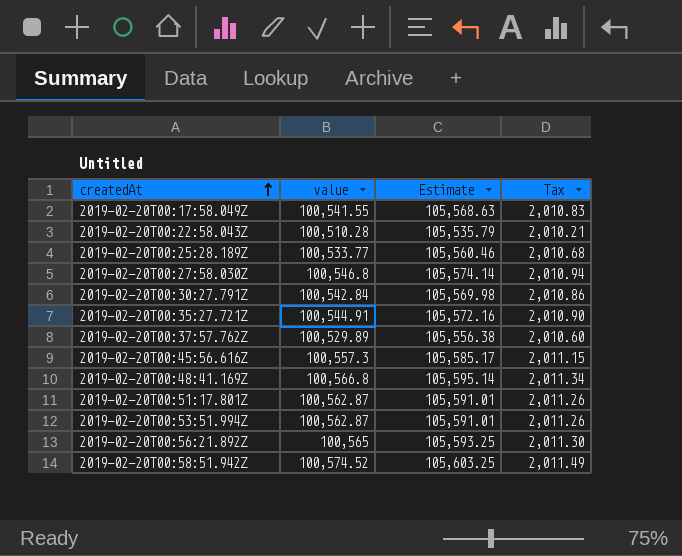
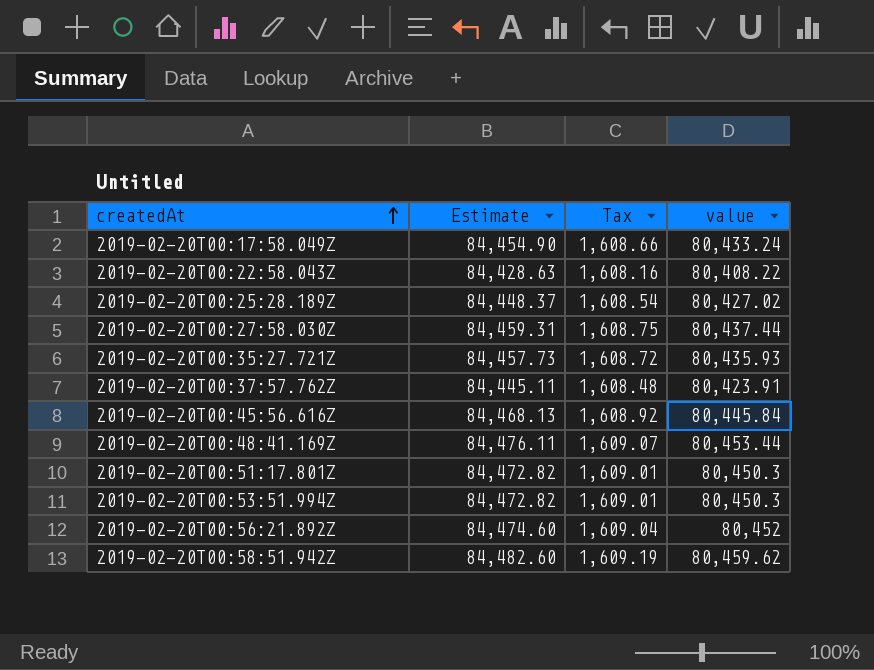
column value | position: 2 -> 4
row 2019-02-20T00:30:27.791Z: 100,542.84 | 105,569.98 | 2,010.86 -> none
2019-02-20T00:17:58.049Z | Estimate: 105,568.63 -> 84,454.90
2019-02-20T00:17:58.049Z | Tax: 2,010.83 -> 1,608.66
2019-02-20T00:17:58.049Z | value: 100,541.55 -> 80,433.24
2019-02-20T00:22:58.043Z | Estimate: 105,535.79 -> 84,428.63
2019-02-20T00:22:58.043Z | Tax: 2,010.21 -> 1,608.16
2019-02-20T00:22:58.043Z | value: 100,510.28 -> 80,408.22
2019-02-20T00:25:28.189Z | Estimate: 105,560.46 -> 84,448.37
2019-02-20T00:25:28.189Z | Tax: 2,010.68 -> 1,608.54
2019-02-20T00:25:28.189Z | value: 100,533.77 -> 80,427.02
2019-02-20T00:27:58.030Z | Estimate: 105,574.14 -> 84,459.31
2019-02-20T00:27:58.030Z | Tax: 2,010.94 -> 1,608.75
2019-02-20T00:27:58.030Z | value: 100,546.8 -> 80,437.44
2019-02-20T00:35:27.721Z | Estimate: 105,572.16 -> 84,457.73
2019-02-20T00:35:27.721Z | Tax: 2,010.90 -> 1,608.72
2019-02-20T00:35:27.721Z | value: 100,544.91 -> 80,435.93
2019-02-20T00:37:57.762Z | Estimate: 105,556.38 -> 84,445.11
2019-02-20T00:37:57.762Z | Tax: 2,010.60 -> 1,608.48
2019-02-20T00:37:57.762Z | value: 100,529.89 -> 80,423.91
2019-02-20T00:45:56.616Z | Estimate: 105,585.17 -> 84,468.13
2019-02-20T00:45:56.616Z | Tax: 2,011.15 -> 1,608.92
2019-02-20T00:45:56.616Z | value: 100,557.3 -> 80,445.84
2019-02-20T00:48:41.169Z | Estimate: 105,595.14 -> 84,476.11
2019-02-20T00:48:41.169Z | Tax: 2,011.34 -> 1,609.07
2019-02-20T00:48:41.169Z | value: 100,566.8 -> 80,453.44
2019-02-20T00:51:17.801Z | Estimate: 105,591.01 -> 84,472.82
2019-02-20T00:51:17.801Z | Tax: 2,011.26 -> 1,609.01
2019-02-20T00:51:17.801Z | value: 100,562.87 -> 80,450.3
2019-02-20T00:53:51.994Z | Estimate: 105,591.01 -> 84,472.82
2019-02-20T00:53:51.994Z | Tax: 2,011.26 -> 1,609.01
2019-02-20T00:53:51.994Z | value: 100,562.87 -> 80,450.3
2019-02-20T00:56:21.892Z | Estimate: 105,593.25 -> 84,474.60
2019-02-20T00:56:21.892Z | Tax: 2,011.30 -> 1,609.04
2019-02-20T00:56:21.892Z | value: 100,565 -> 80,452
2019-02-20T00:58:51.942Z | Estimate: 105,603.25 -> 84,482.60
2019-02-20T00:58:51.942Z | Tax: 2,011.49 -> 1,609.19
2019-02-20T00:58:51.942Z | value: 100,574.52 -> 80,459.62

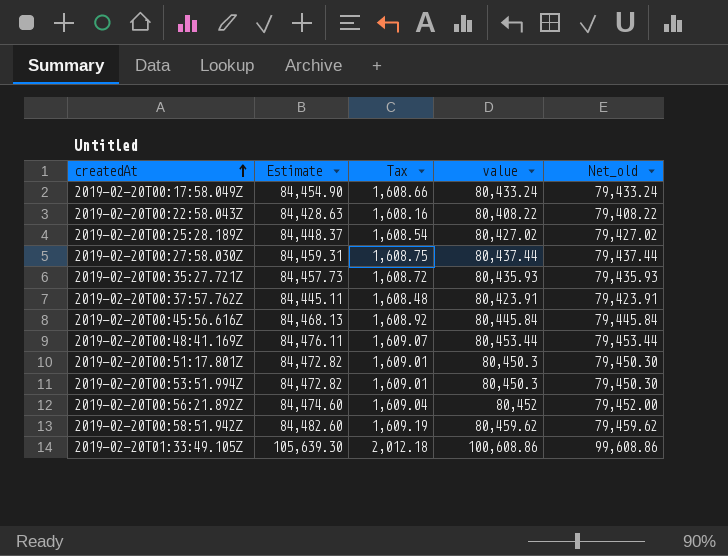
column Net_old | formula: none -> [value] - 1000
row 2019-02-20T01:33:49.105Z: none -> 105,639.30 | 2,012.18 | 100,608.86 | 99,608.86

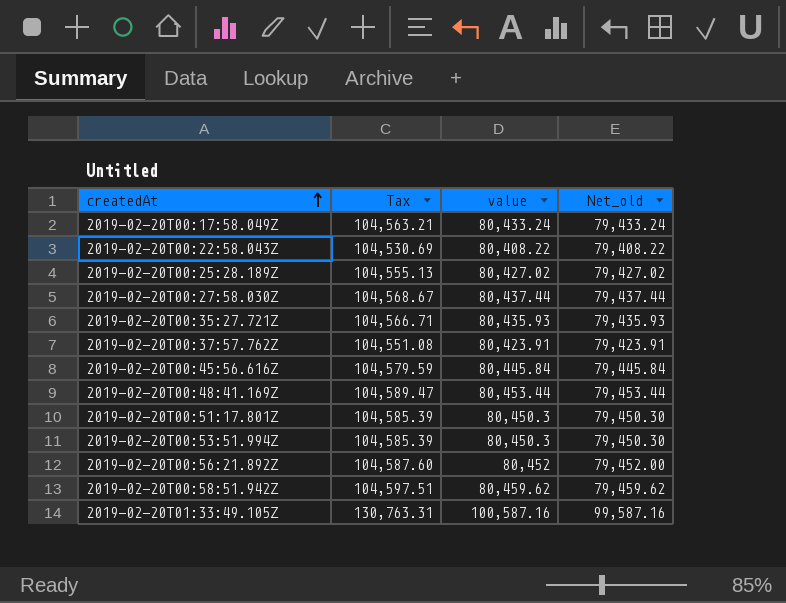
column Estimate | formula: [value] * 1.05 -> none
column Tax | formula: [value] * 0.02 -> [value] * 1.3
2019-02-20T01:33:49.105Z | value: 100,608.86 -> 100,587.16
2019-02-20T01:33:49.105Z | Net_old: 99,608.86 -> 99,587.16

